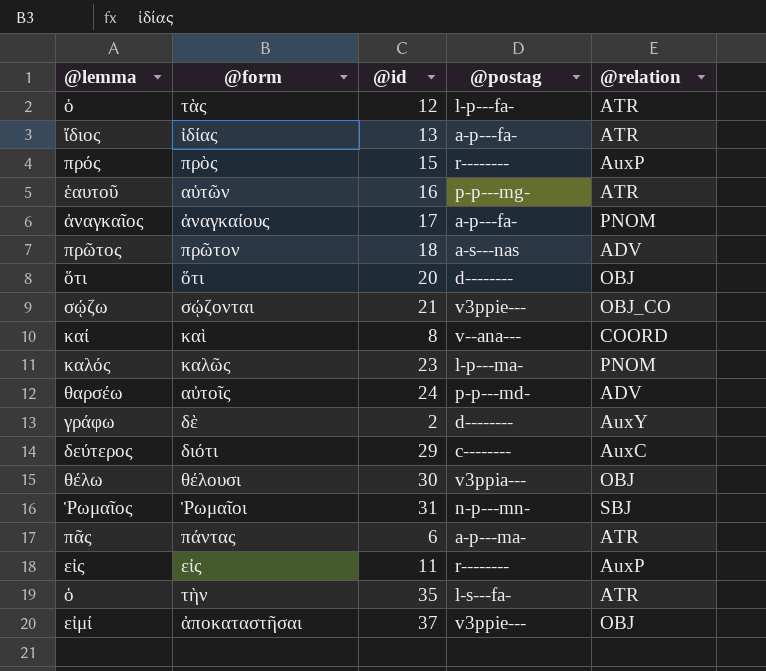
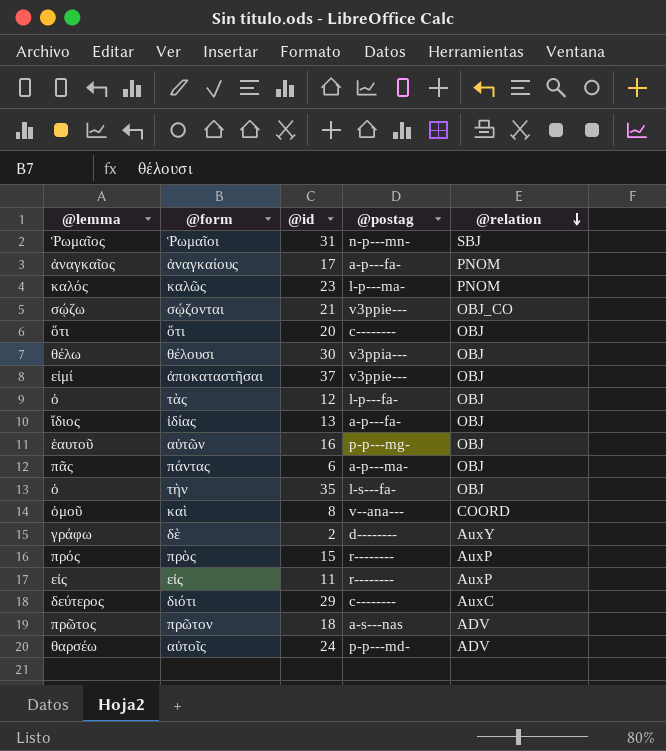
row order: none -> @relation descending
ὅτι | @postag: d-------- -> c--------
τὰς | @relation: ATR -> OBJ
ἰδίας | @relation: ATR -> OBJ
αὑτῶν | @relation: ATR -> OBJ
πάντας | @relation: ATR -> OBJ
τὴν | @relation: ATR -> OBJ
καὶ | @lemma: καί -> ὁμοῦ

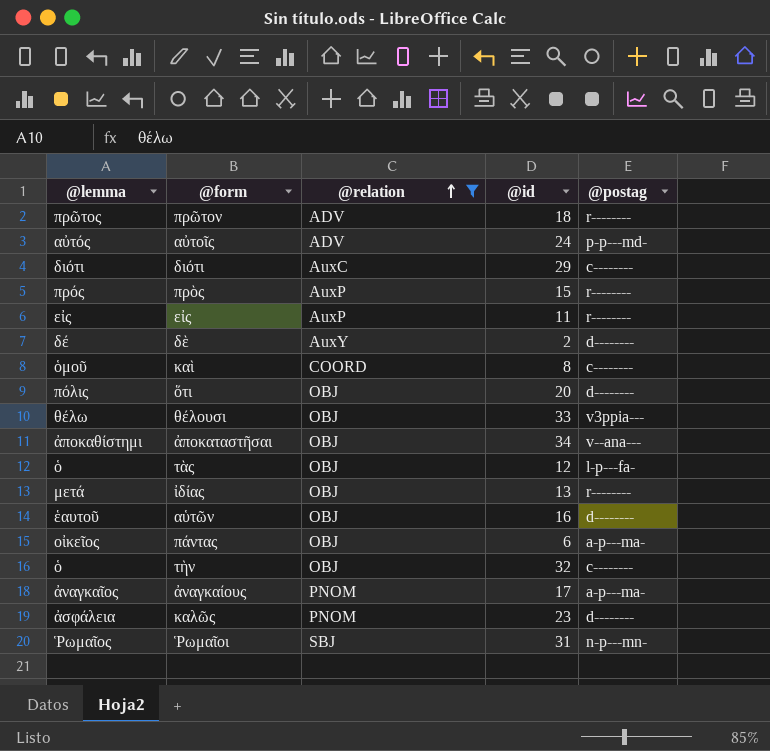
filter: none -> @relation != OBJ_CO
row order: @relation descending -> @relation ascending
column @relation | position: 5 -> 3
πρῶτον | @postag: a-s---nas -> r--------
αὐτοῖς | @lemma: θαρσέω -> αὐτός
διότι | @lemma: δεύτερος -> διότι
δὲ | @lemma: γράφω -> δέ
καὶ | @postag: v--ana--- -> c--------
ὅτι | @lemma: ὅτι -> πόλις
ὅτι | @postag: c-------- -> d--------
θέλουσι | @id: 30 -> 33
ἀποκαταστῆσαι | @lemma: εἰμί -> ἀποκαθίστημι
ἀποκαταστῆσαι | @id: 37 -> 34
ἀποκαταστῆσαι | @postag: v3ppie--- -> v--ana---
ἰδίας | @lemma: ἴδιος -> μετά
ἰδίας | @postag: a-p---fa- -> r--------
αὑτῶν | @postag: p-p---mg- -> d--------
πάντας | @lemma: πᾶς -> οἰκεῖος
τὴν | @id: 35 -> 32
τὴν | @postag: l-s---fa- -> c--------
ἀναγκαίους | @postag: a-p---fa- -> a-p---ma-
καλῶς | @lemma: καλός -> ἀσφάλεια
καλῶς | @postag: l-p---ma- -> d--------

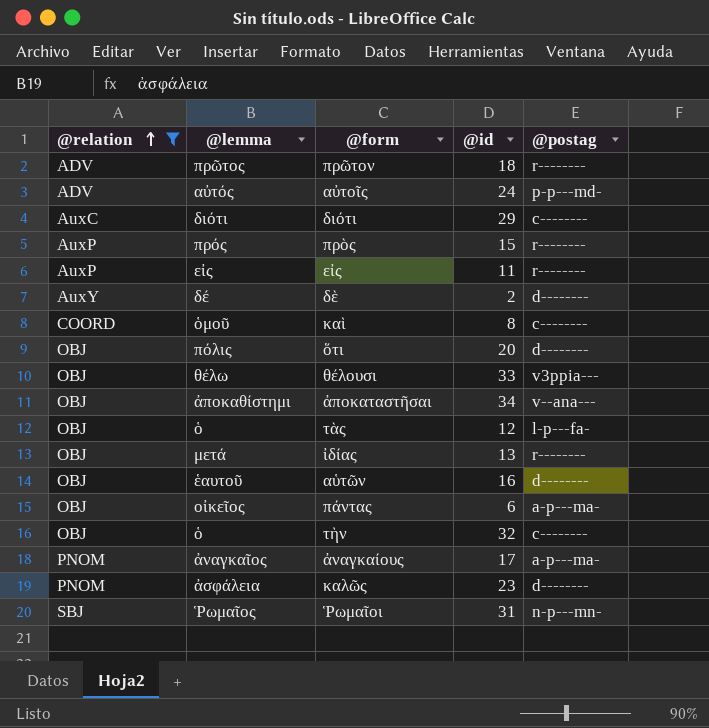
column @relation | position: 3 -> 1

